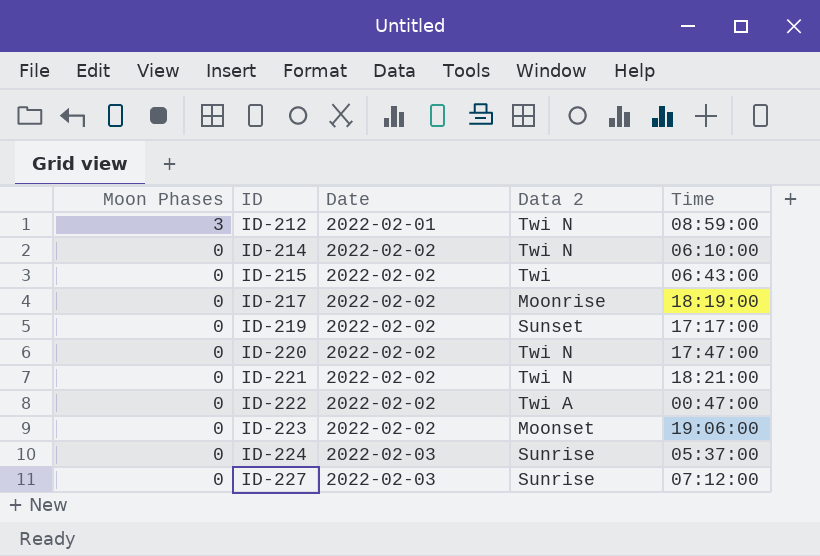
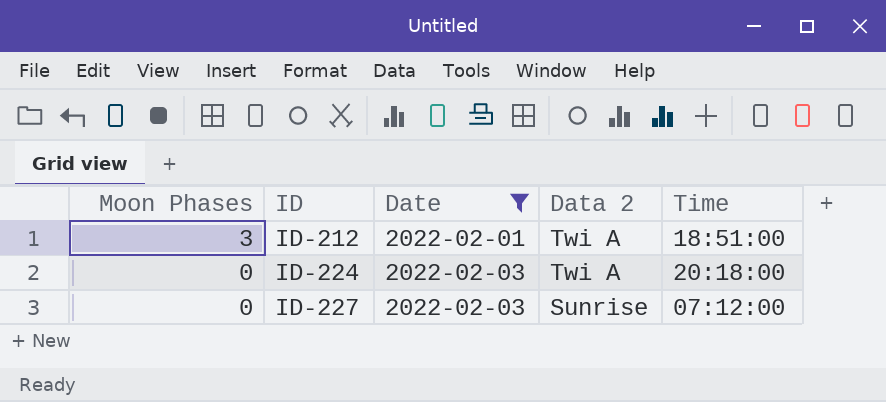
filter: none -> Date != 2022-02-02
ID-212 | Data 2: Twi N -> Twi A
ID-212 | Time: 08:59:00 -> 18:51:00
ID-224 | Data 2: Sunrise -> Twi A
ID-224 | Time: 05:37:00 -> 20:18:00

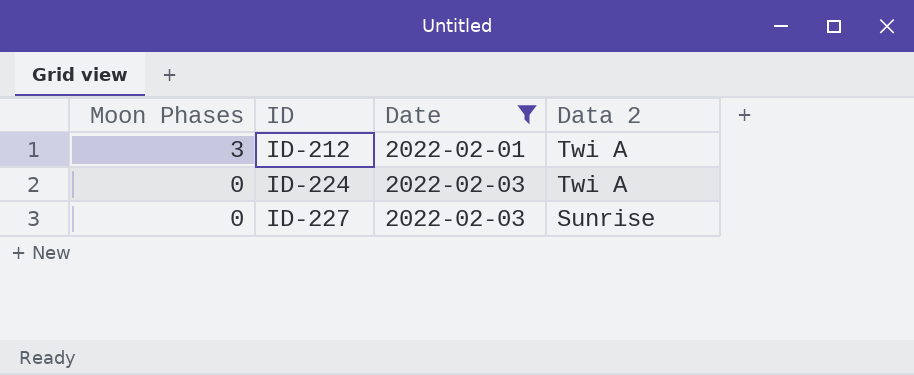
column Time | position: 5 -> none

